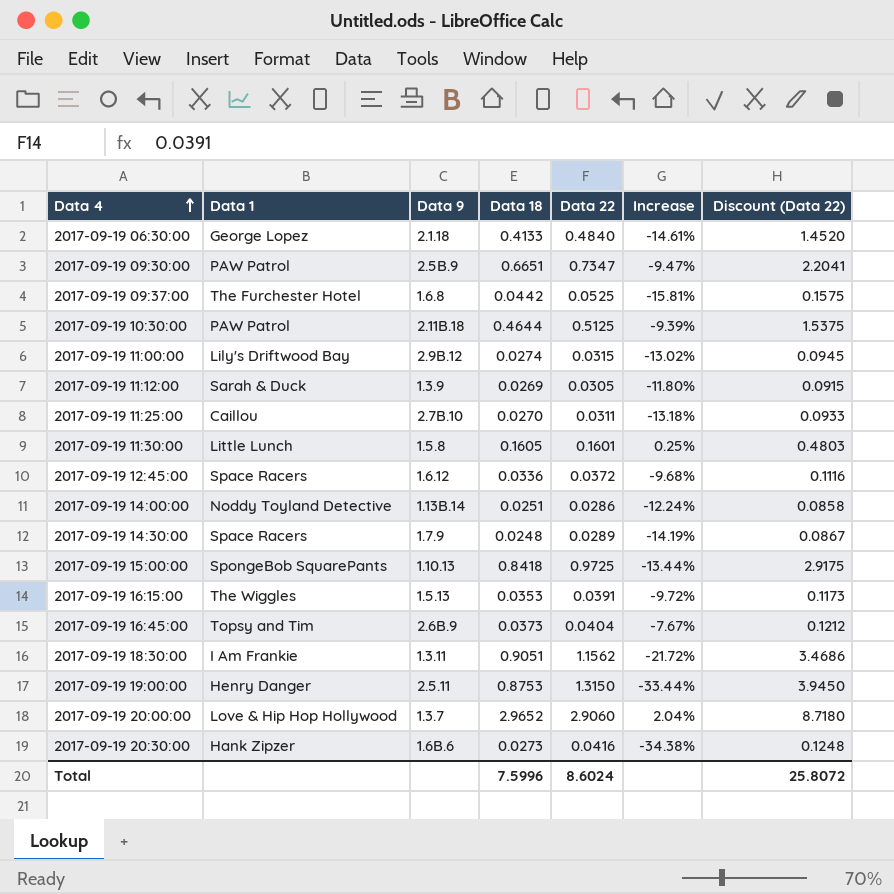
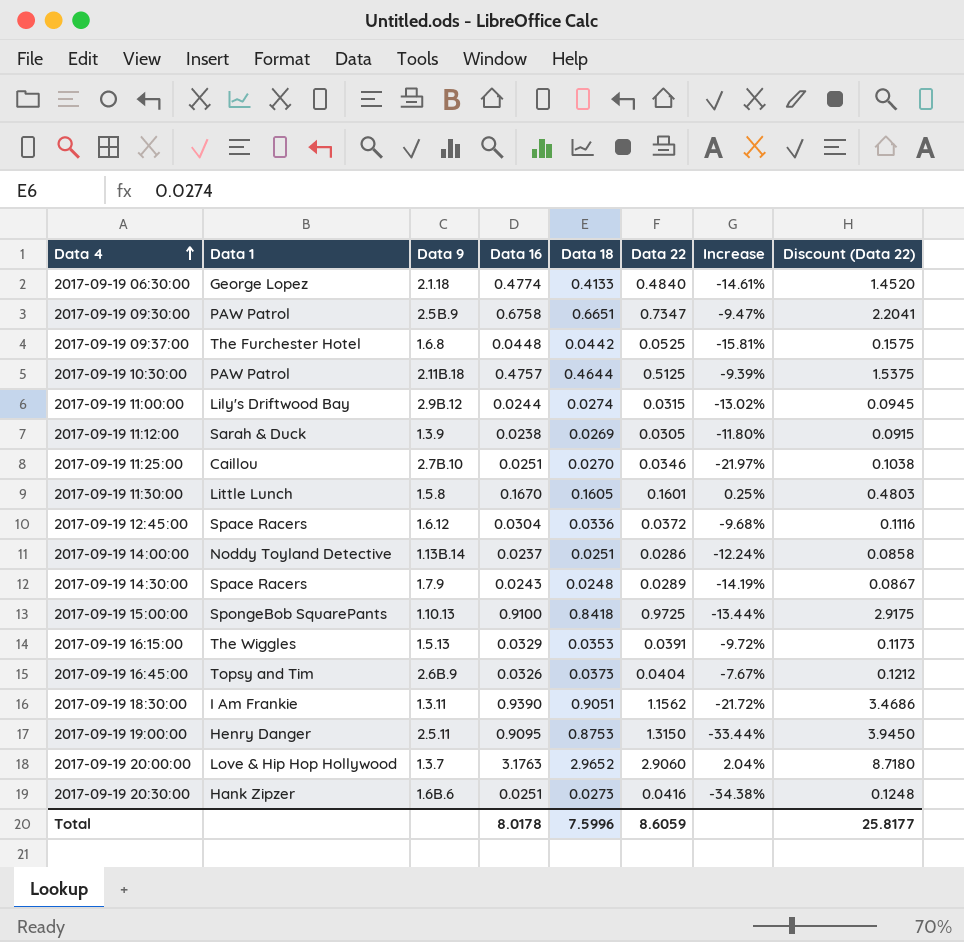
column Data 16 | position: none -> 4
2017-09-19 11:25:00 | Data 22: 0.0311 -> 0.0346
2017-09-19 11:25:00 | Increase: -13.18% -> -21.97%
2017-09-19 11:25:00 | Discount (Data 22): 0.0933 -> 0.1038
Total | Data 22: 8.6024 -> 8.6059
Total | Discount (Data 22): 25.8072 -> 25.8177

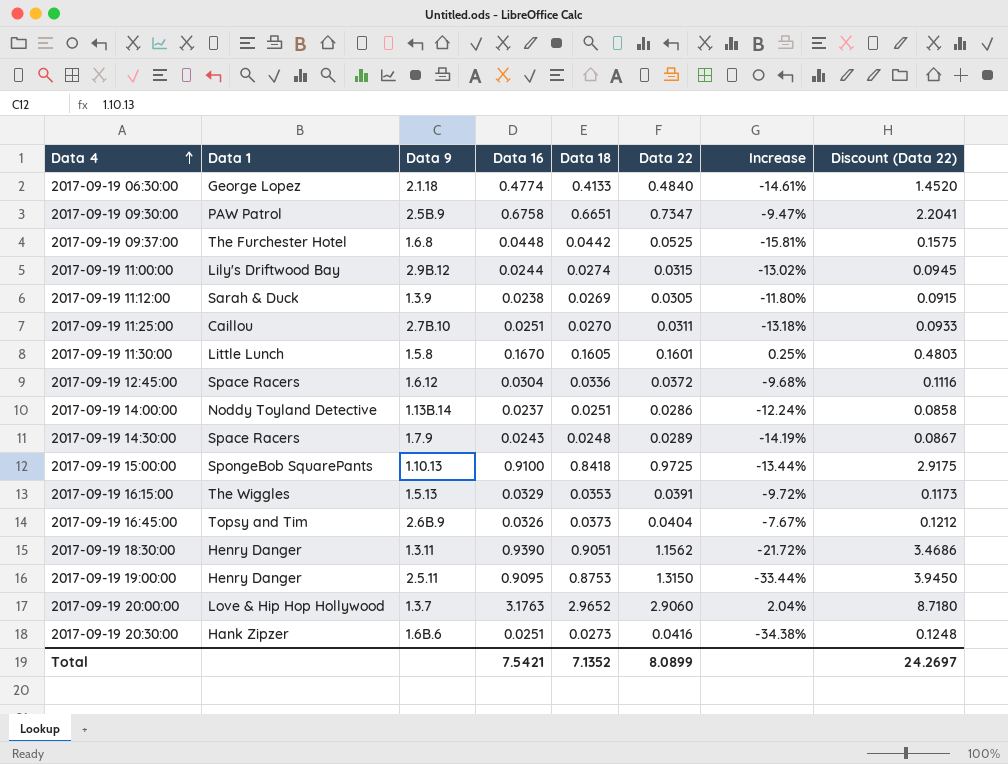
row 2017-09-19 10:30:00: PAW Patrol | 2.11B.18 | 0.4757 | 0.4644 | 0.5125 | -9.39% | 1.5375 -> none
2017-09-19 11:25:00 | Data 22: 0.0346 -> 0.0311
2017-09-19 11:25:00 | Increase: -21.97% -> -13.18%
2017-09-19 11:25:00 | Discount (Data 22): 0.1038 -> 0.0933
2017-09-19 18:30:00 | Data 1: I Am Frankie -> Henry Danger
Total | Data 16: 8.0178 -> 7.5421
Total | Data 18: 7.5996 -> 7.1352
Total | Data 22: 8.6059 -> 8.0899
Total | Discount (Data 22): 25.8177 -> 24.2697

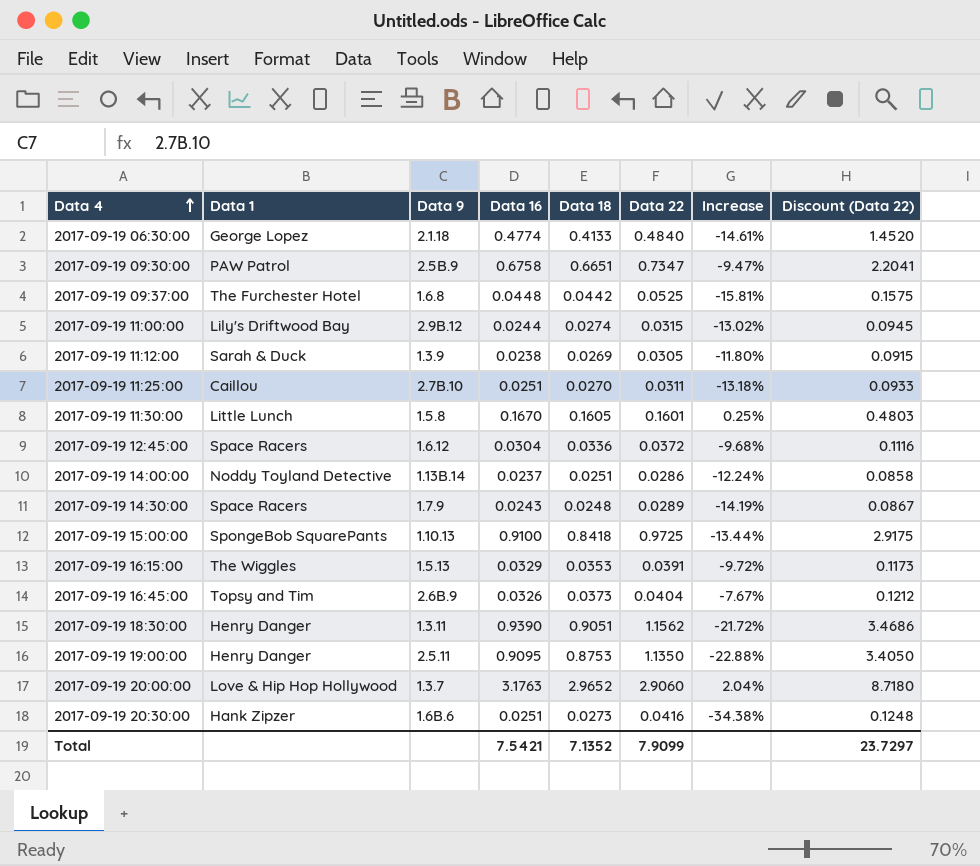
2017-09-19 19:00:00 | Data 22: 1.3150 -> 1.1350
2017-09-19 19:00:00 | Increase: -33.44% -> -22.88%
2017-09-19 19:00:00 | Discount (Data 22): 3.9450 -> 3.4050
Total | Data 22: 8.0899 -> 7.9099
Total | Discount (Data 22): 24.2697 -> 23.7297

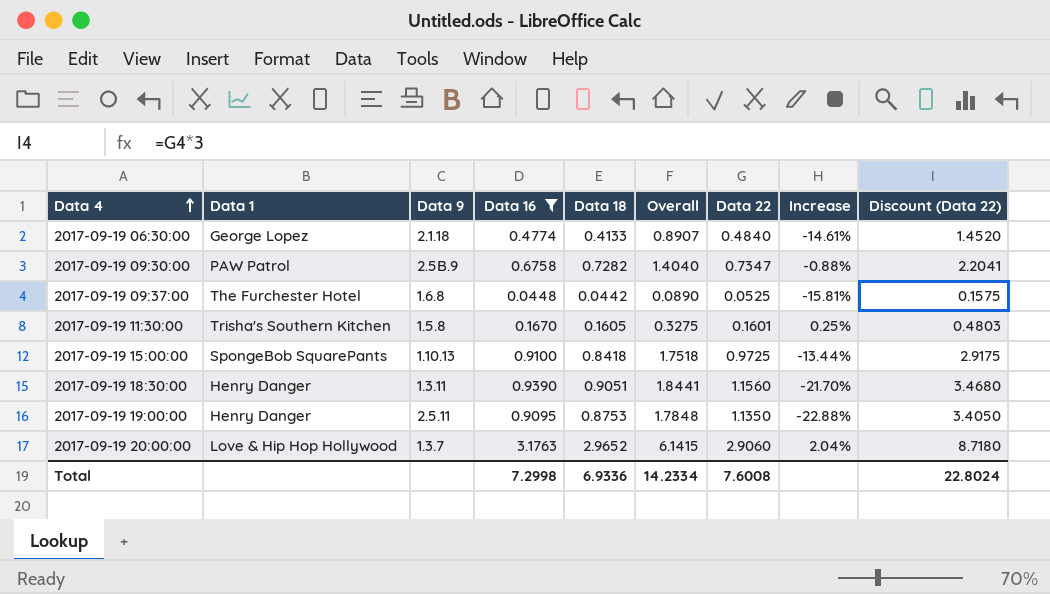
filter: none -> Data 16 >= 0.0448
column Overall | formula: none -> [Data 16] + [Data 18]
2017-09-19 09:30:00 | Data 18: 0.6651 -> 0.7282
2017-09-19 09:30:00 | Increase: -9.47% -> -0.88%
2017-09-19 11:30:00 | Data 1: Little Lunch -> Trisha's Southern Kitchen
2017-09-19 18:30:00 | Data 22: 1.1562 -> 1.1560
2017-09-19 18:30:00 | Increase: -21.72% -> -21.70%
2017-09-19 18:30:00 | Discount (Data 22): 3.4686 -> 3.4680
Total | Data 16: 7.5421 -> 7.2998
Total | Data 18: 7.1352 -> 6.9336
Total | Data 22: 7.9099 -> 7.6008
Total | Discount (Data 22): 23.7297 -> 22.8024

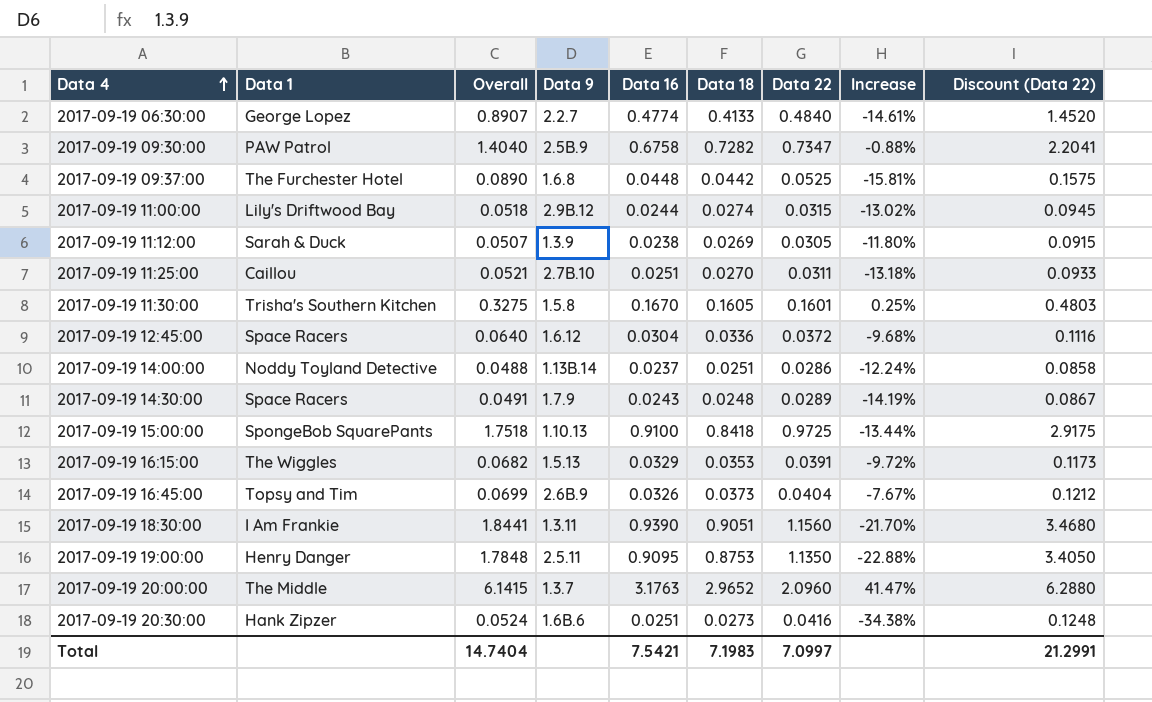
filter: Data 16 >= 0.0448 -> none
column Overall | position: 6 -> 3
2017-09-19 06:30:00 | Data 9: 2.1.18 -> 2.2.7
2017-09-19 18:30:00 | Data 1: Henry Danger -> I Am Frankie
2017-09-19 20:00:00 | Data 1: Love & Hip Hop Hollywood -> The Middle
2017-09-19 20:00:00 | Data 22: 2.9060 -> 2.0960
2017-09-19 20:00:00 | Increase: 2.04% -> 41.47%
2017-09-19 20:00:00 | Discount (Data 22): 8.7180 -> 6.2880
Total | Overall: 14.2334 -> 14.7404
Total | Data 16: 7.2998 -> 7.5421
Total | Data 18: 6.9336 -> 7.1983
Total | Data 22: 7.6008 -> 7.0997
Total | Discount (Data 22): 22.8024 -> 21.2991

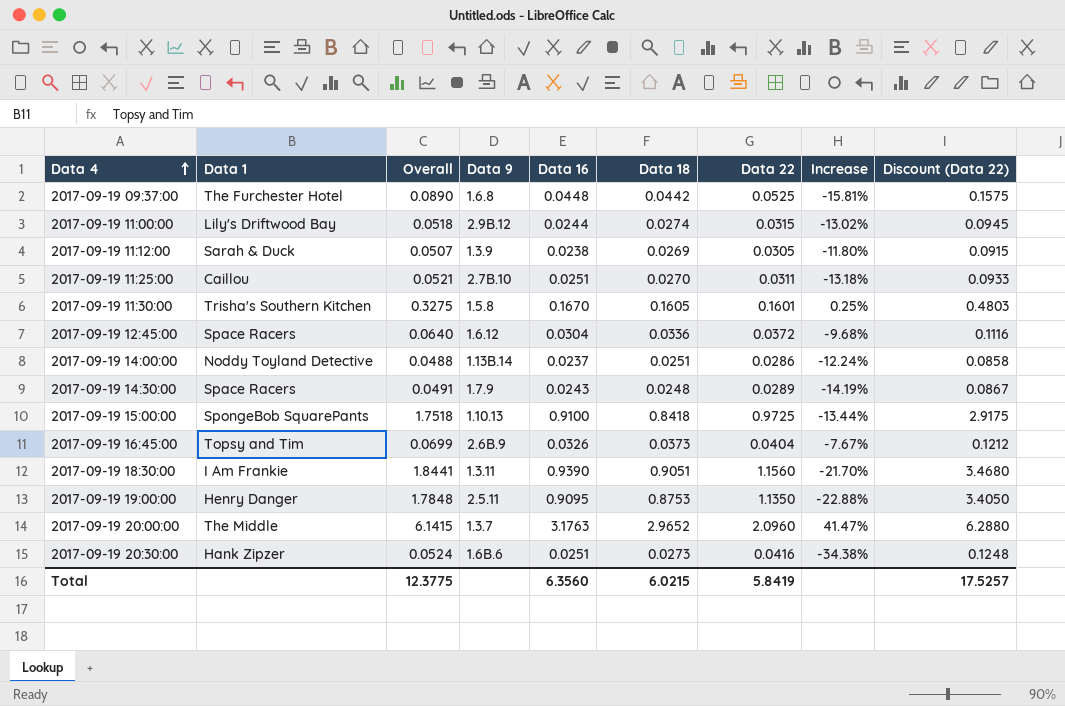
row 2017-09-19 06:30:00: George Lopez | 0.8907 | 2.2.7 | 0.4774 | 0.4133 | 0.4840 | -14.61% | 1.4520 -> none
row 2017-09-19 09:30:00: PAW Patrol | 1.4040 | 2.5B.9 | 0.6758 | 0.7282 | 0.7347 | -0.88% | 2.2041 -> none
row 2017-09-19 16:15:00: The Wiggles | 0.0682 | 1.5.13 | 0.0329 | 0.0353 | 0.0391 | -9.72% | 0.1173 -> none
Total | Overall: 14.7404 -> 12.3775
Total | Data 16: 7.5421 -> 6.3560
Total | Data 18: 7.1983 -> 6.0215
Total | Data 22: 7.0997 -> 5.8419
Total | Discount (Data 22): 21.2991 -> 17.5257

